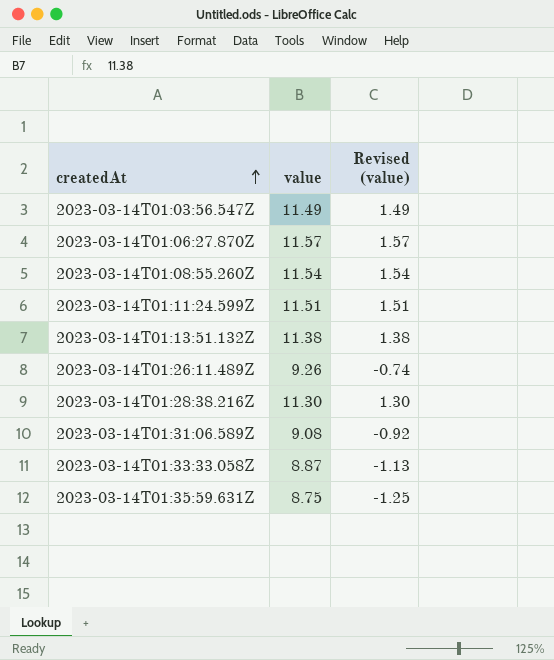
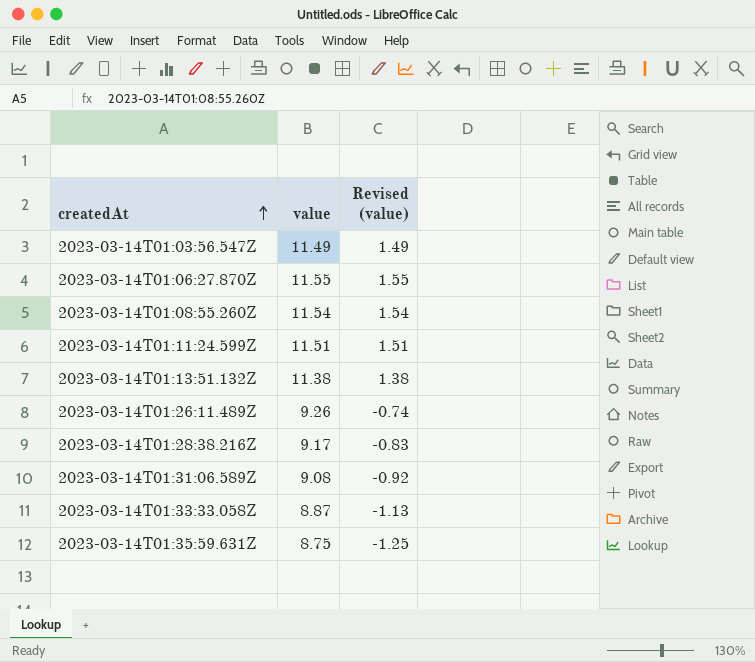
2023-03-14T01:06:27.870Z | value: 11.57 -> 11.55
2023-03-14T01:06:27.870Z | Revised (value): 1.57 -> 1.55
2023-03-14T01:28:38.216Z | value: 11.30 -> 9.17
2023-03-14T01:28:38.216Z | Revised (value): 1.30 -> -0.83

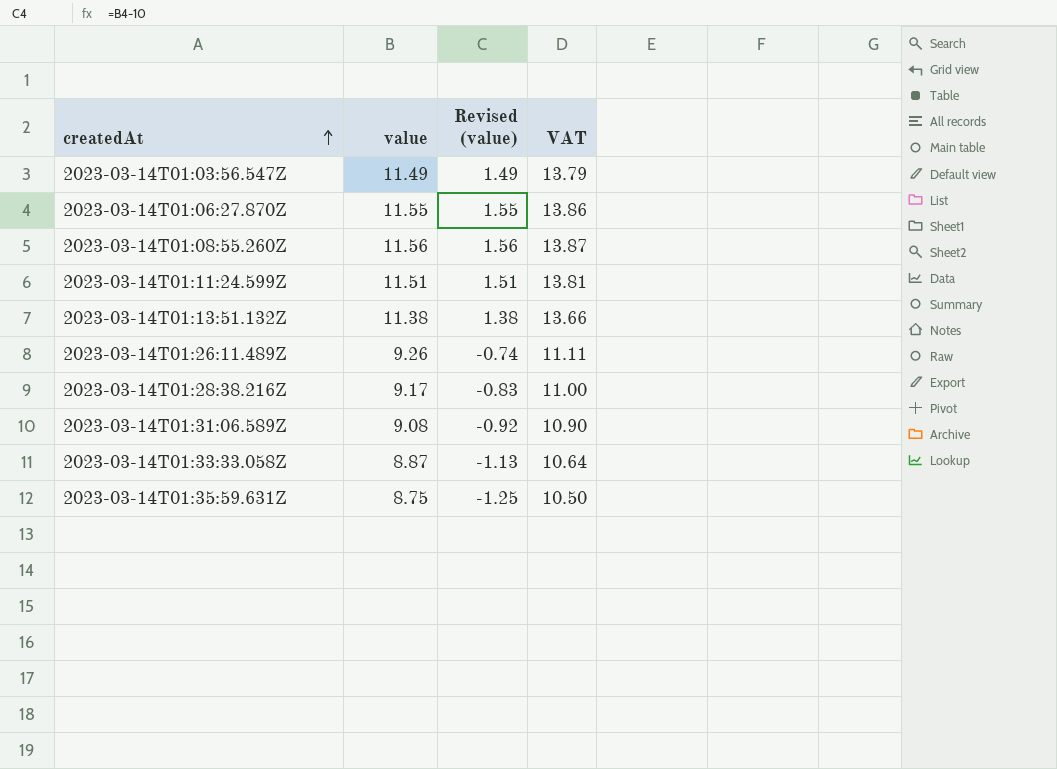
column VAT | formula: none -> [value] * 1.2
2023-03-14T01:08:55.260Z | value: 11.54 -> 11.56
2023-03-14T01:08:55.260Z | Revised (value): 1.54 -> 1.56

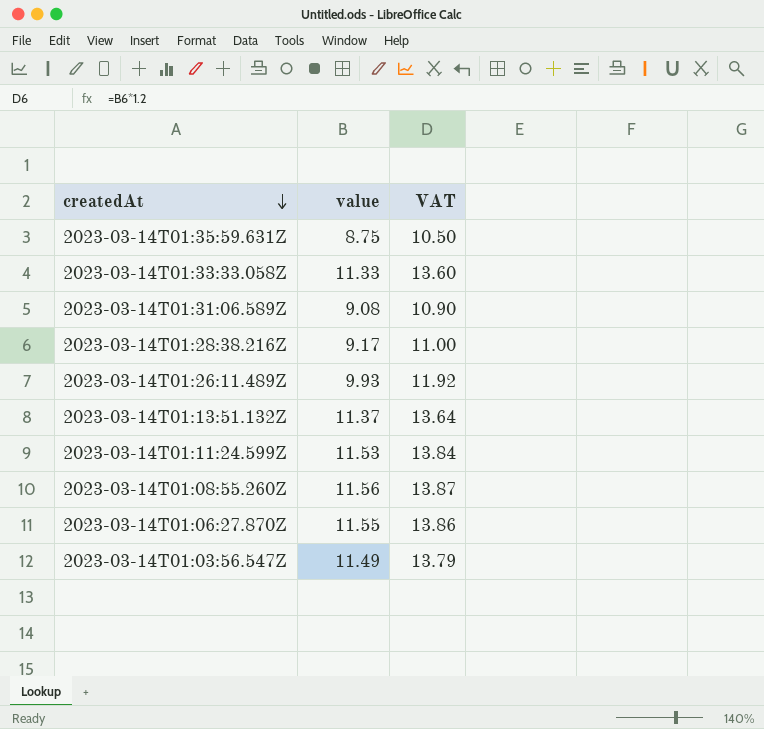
row order: createdAt ascending -> createdAt descending
column Revised (value) | formula: [value] - 10 -> none
2023-03-14T01:33:33.058Z | value: 8.87 -> 11.33
2023-03-14T01:33:33.058Z | VAT: 10.64 -> 13.60
2023-03-14T01:26:11.489Z | value: 9.26 -> 9.93
2023-03-14T01:26:11.489Z | VAT: 11.11 -> 11.92
2023-03-14T01:13:51.132Z | value: 11.38 -> 11.37
2023-03-14T01:13:51.132Z | VAT: 13.66 -> 13.64
2023-03-14T01:11:24.599Z | value: 11.51 -> 11.53
2023-03-14T01:11:24.599Z | VAT: 13.81 -> 13.84

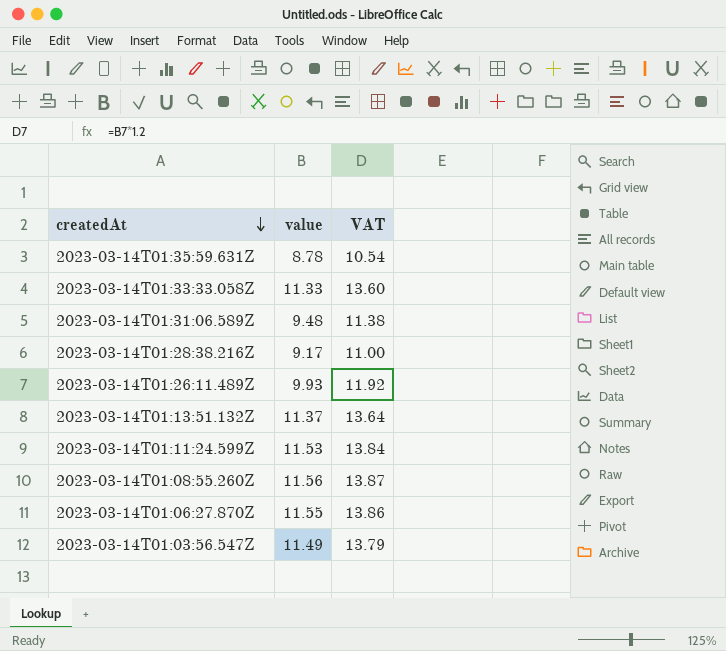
2023-03-14T01:35:59.631Z | value: 8.75 -> 8.78
2023-03-14T01:35:59.631Z | VAT: 10.50 -> 10.54
2023-03-14T01:31:06.589Z | value: 9.08 -> 9.48
2023-03-14T01:31:06.589Z | VAT: 10.90 -> 11.38

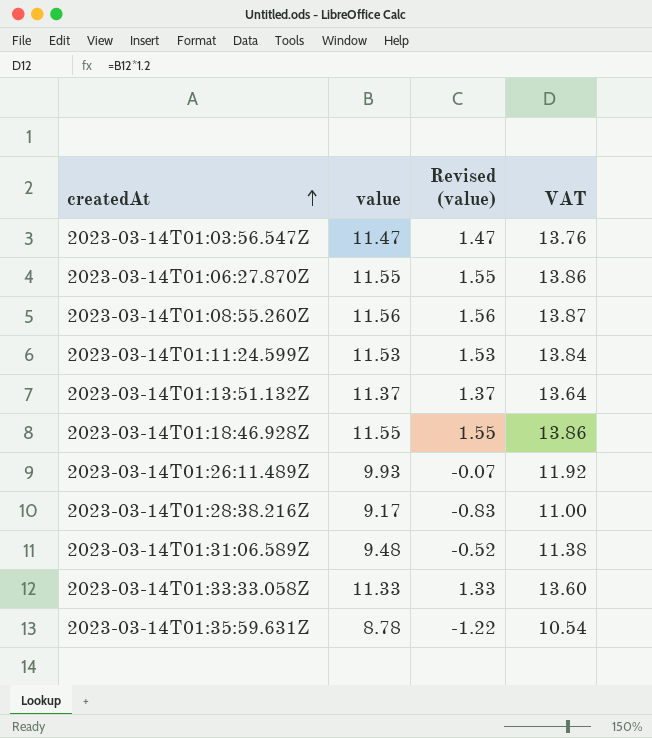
row order: createdAt descending -> createdAt ascending
column Revised (value) | formula: none -> [value] - 10
2023-03-14T01:03:56.547Z | value: 11.49 -> 11.47
2023-03-14T01:03:56.547Z | VAT: 13.79 -> 13.76
row 2023-03-14T01:18:46.928Z: none -> 11.55 | 1.55 | 13.86

